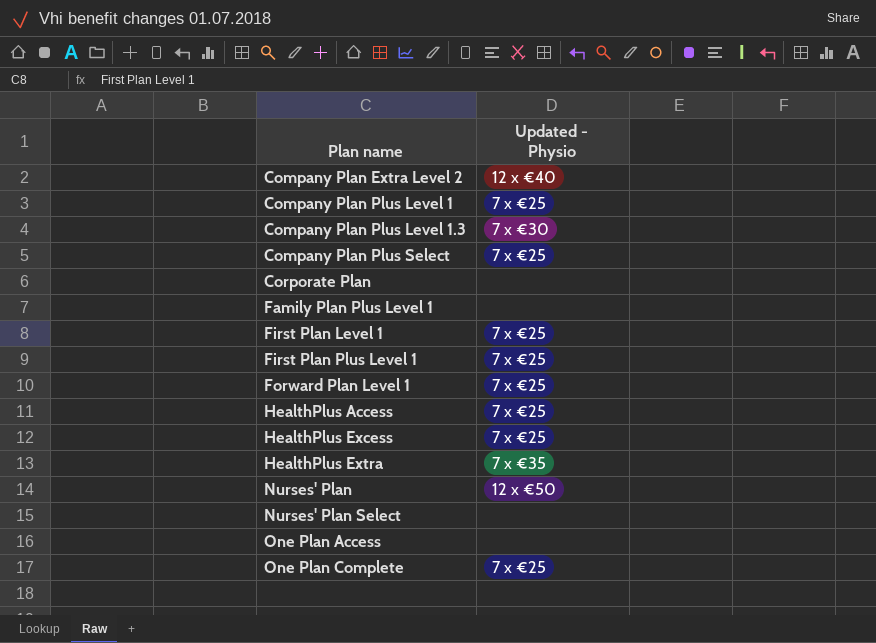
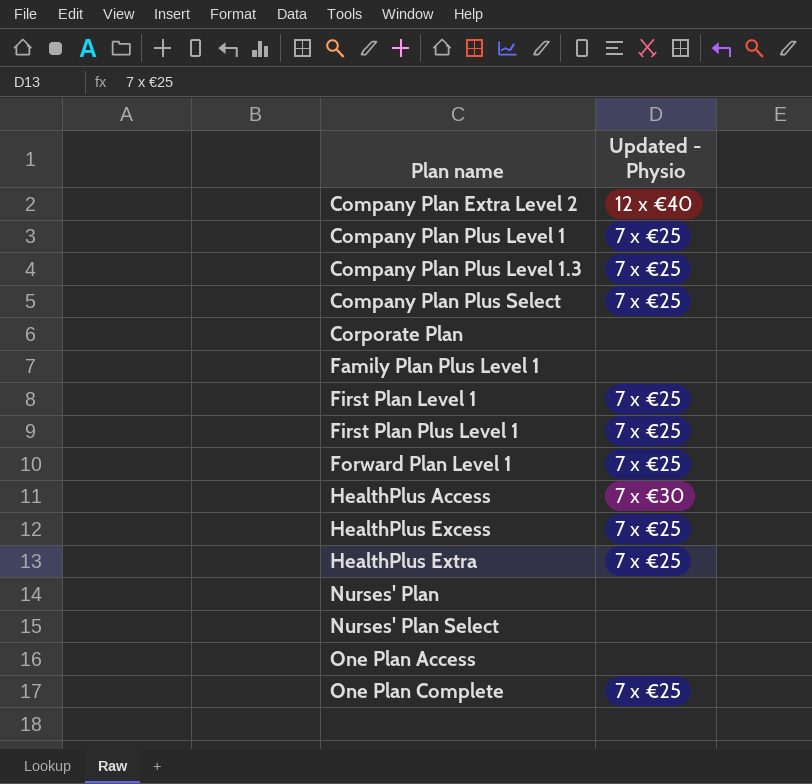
Company Plan Plus Level 1.3 | Updated - Physio: 7 x €30 -> 7 x €25
HealthPlus Access | Updated - Physio: 7 x €25 -> 7 x €30
HealthPlus Extra | Updated - Physio: 7 x €35 -> 7 x €25
Nurses' Plan | Updated - Physio: 12 x €50 -> none

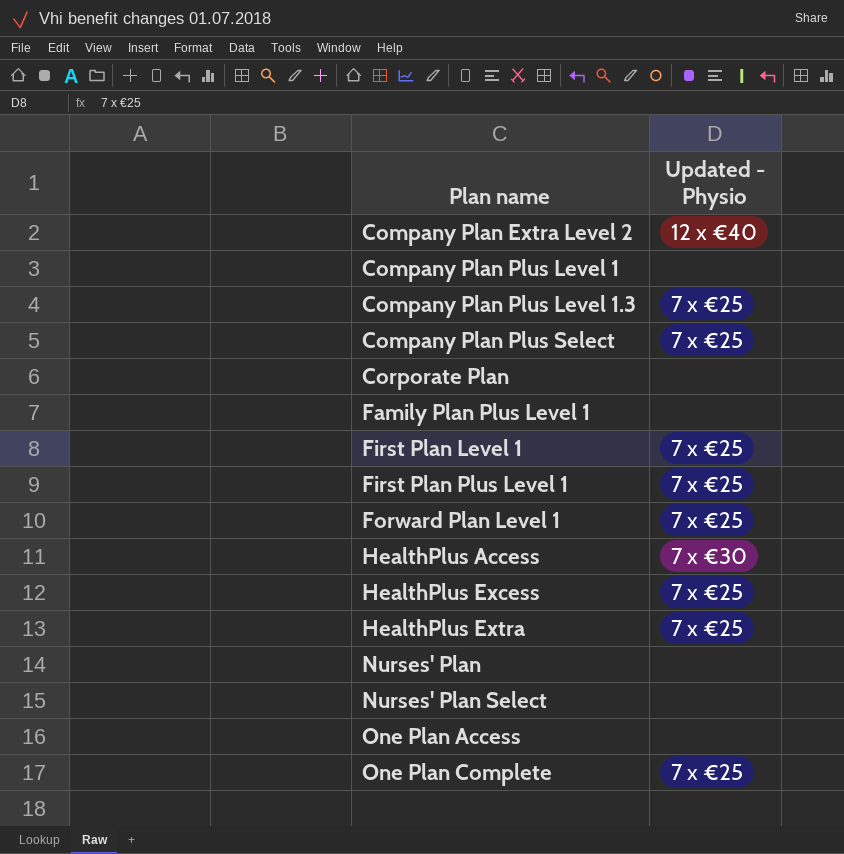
Company Plan Plus Level 1 | Updated - Physio: 7 x €25 -> none

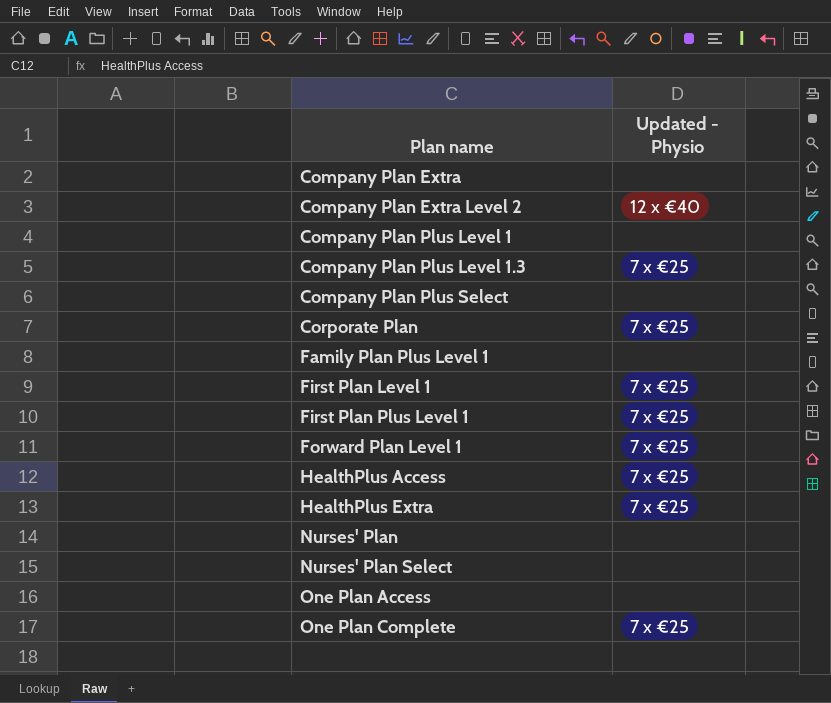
row HealthPlus Excess: 7 x €25 -> none
row Company Plan Extra: none -> none
Company Plan Plus Select | Updated - Physio: 7 x €25 -> none
Corporate Plan | Updated - Physio: none -> 7 x €25
HealthPlus Access | Updated - Physio: 7 x €30 -> 7 x €25

